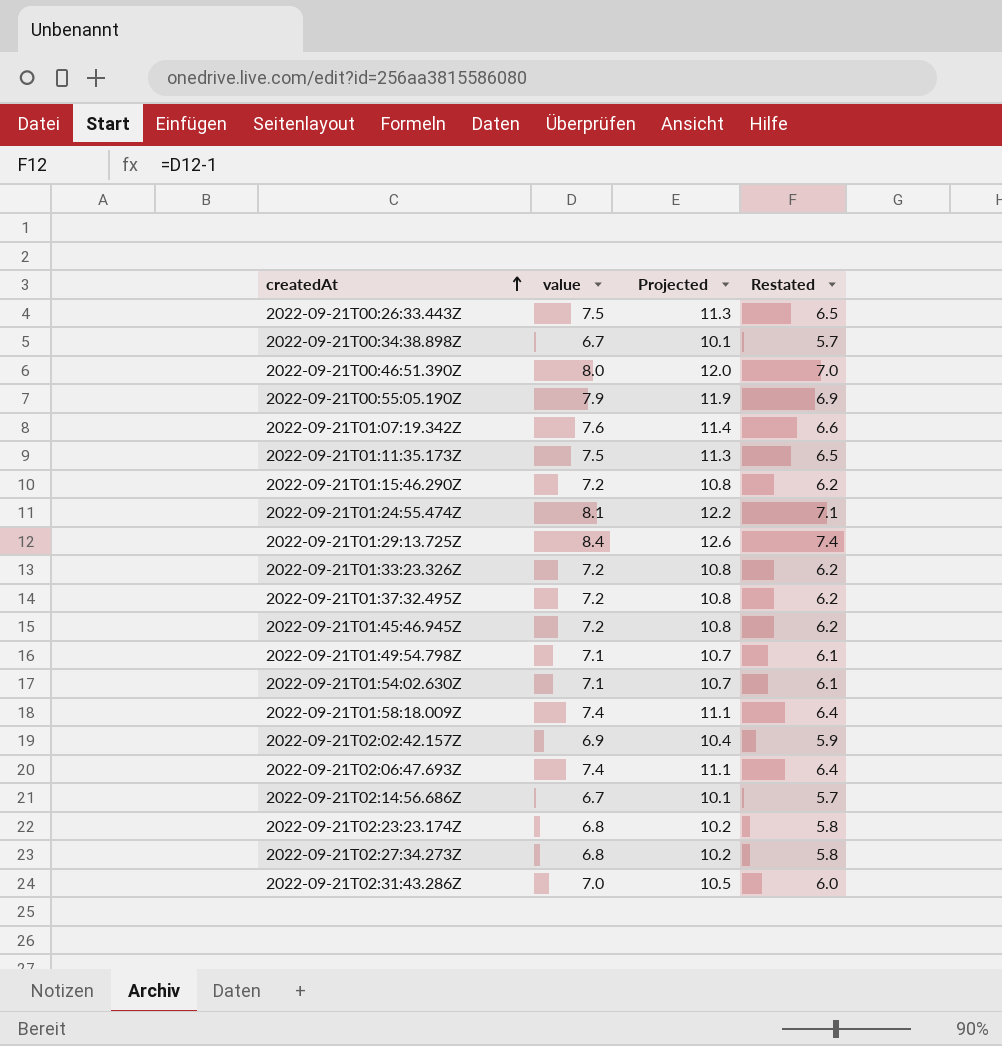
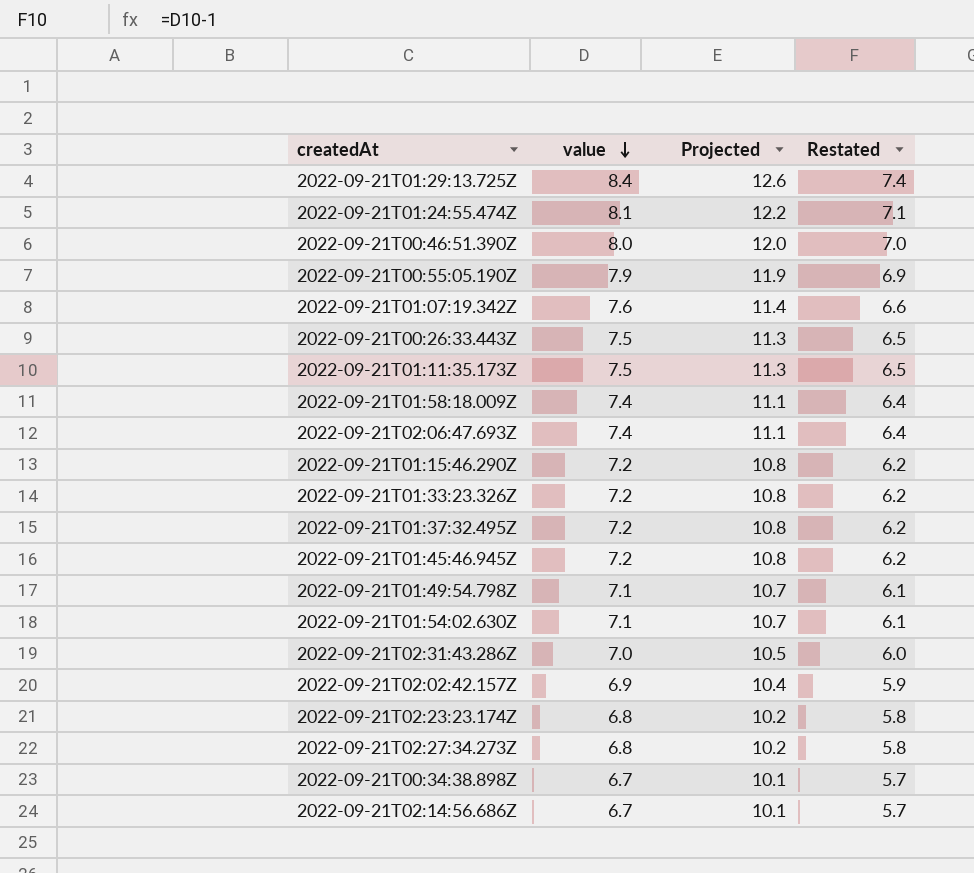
row order: createdAt ascending -> value descending

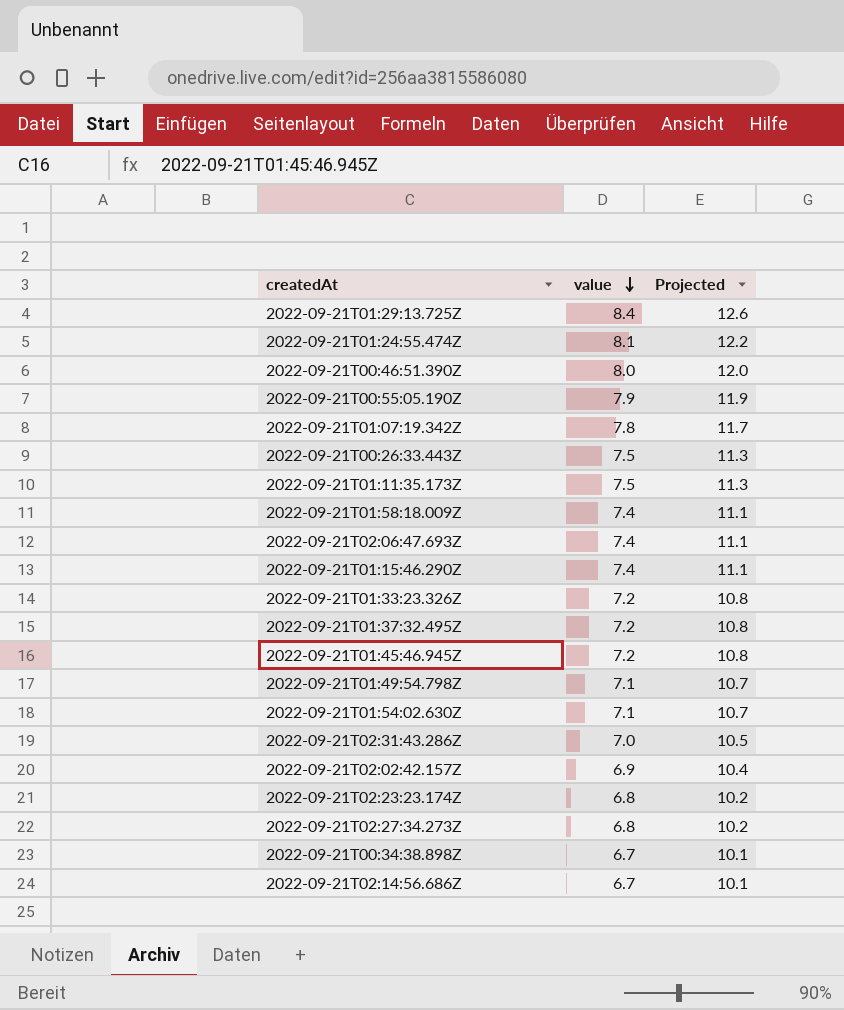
column Restated | formula: [value] - 1 -> none
2022-09-21T01:07:19.342Z | value: 7.6 -> 7.8
2022-09-21T01:07:19.342Z | Projected: 11.4 -> 11.7
2022-09-21T01:15:46.290Z | value: 7.2 -> 7.4
2022-09-21T01:15:46.290Z | Projected: 10.8 -> 11.1

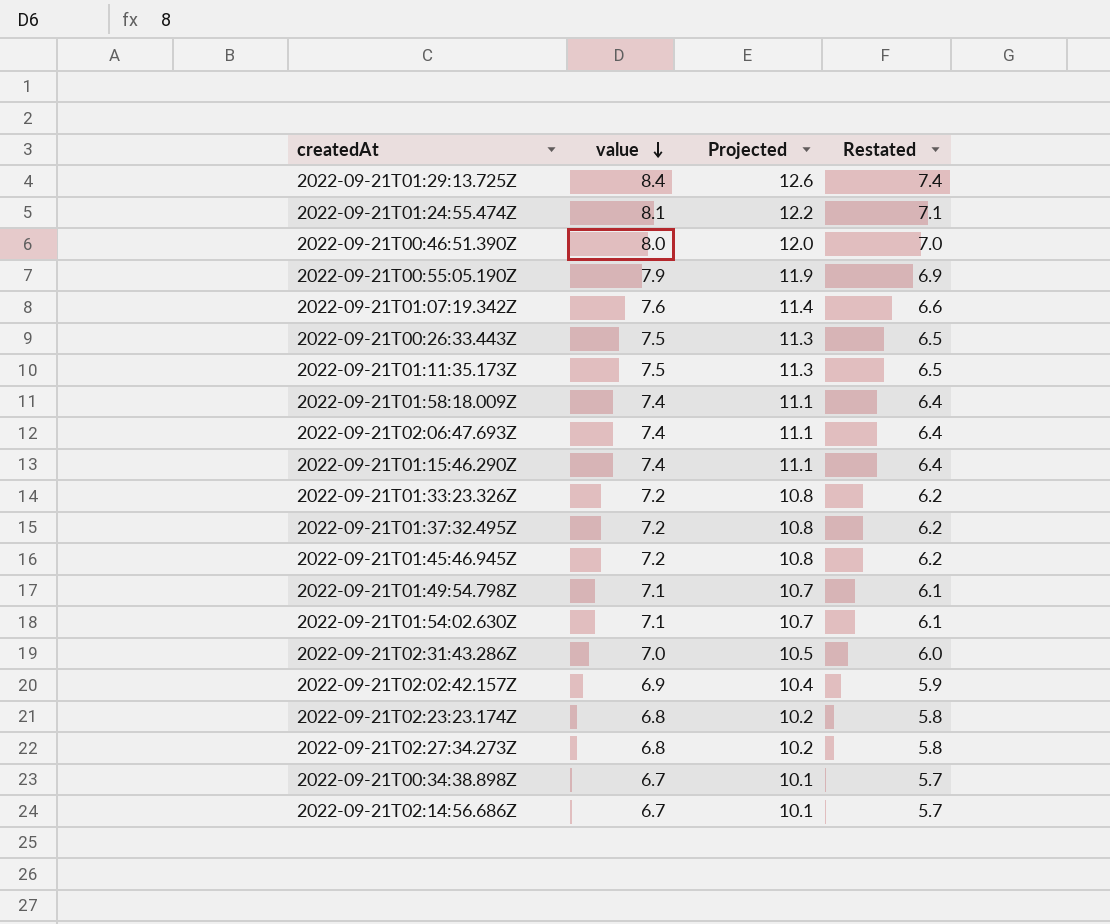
column Restated | formula: none -> [value] - 1
2022-09-21T01:07:19.342Z | value: 7.8 -> 7.6
2022-09-21T01:07:19.342Z | Projected: 11.7 -> 11.4

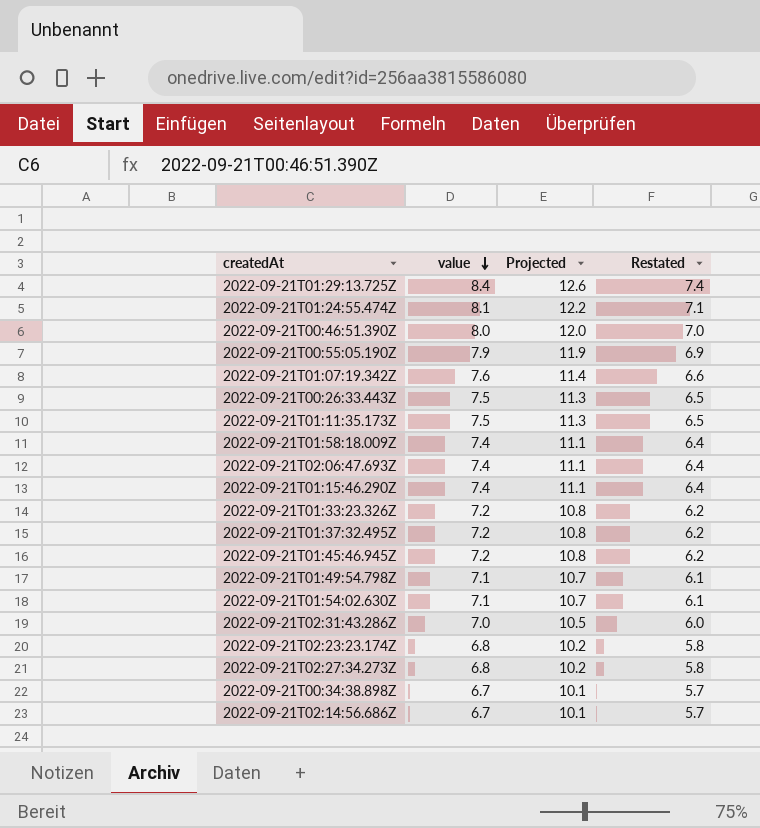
row 2022-09-21T02:02:42.157Z: 6.9 | 10.4 | 5.9 -> none

